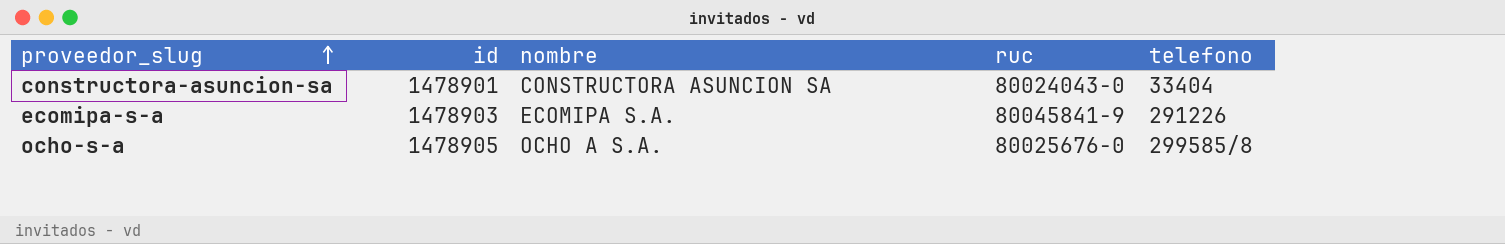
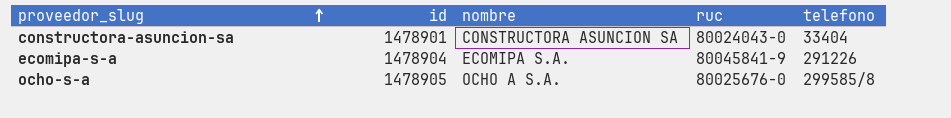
ecomipa-s-a | id: 1478903 -> 1478904

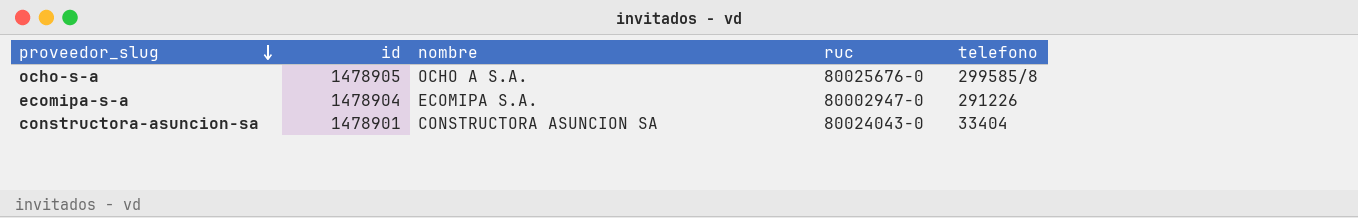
row order: proveedor_slug ascending -> proveedor_slug descending
ecomipa-s-a | ruc: 80045841-9 -> 80002947-0

